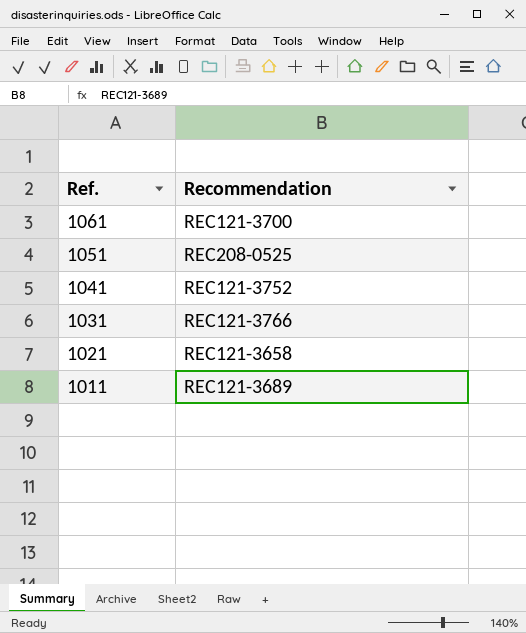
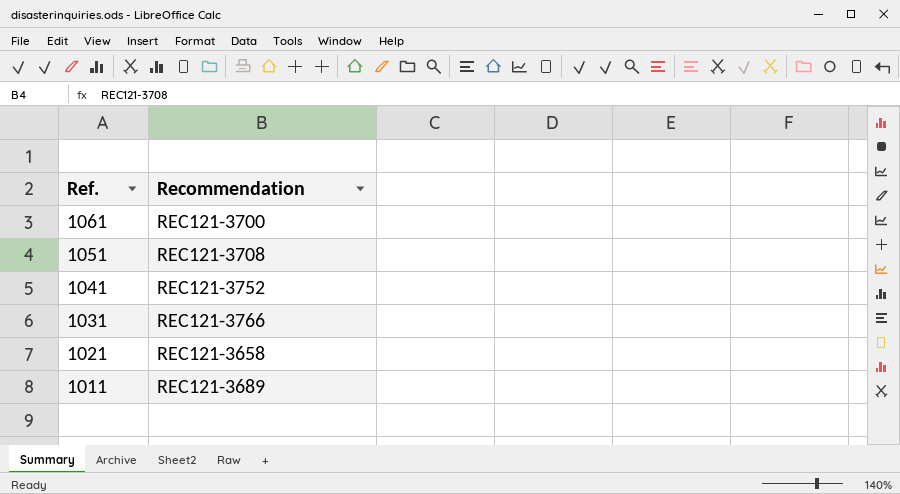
1051 | Recommendation: REC208-0525 -> REC121-3708

